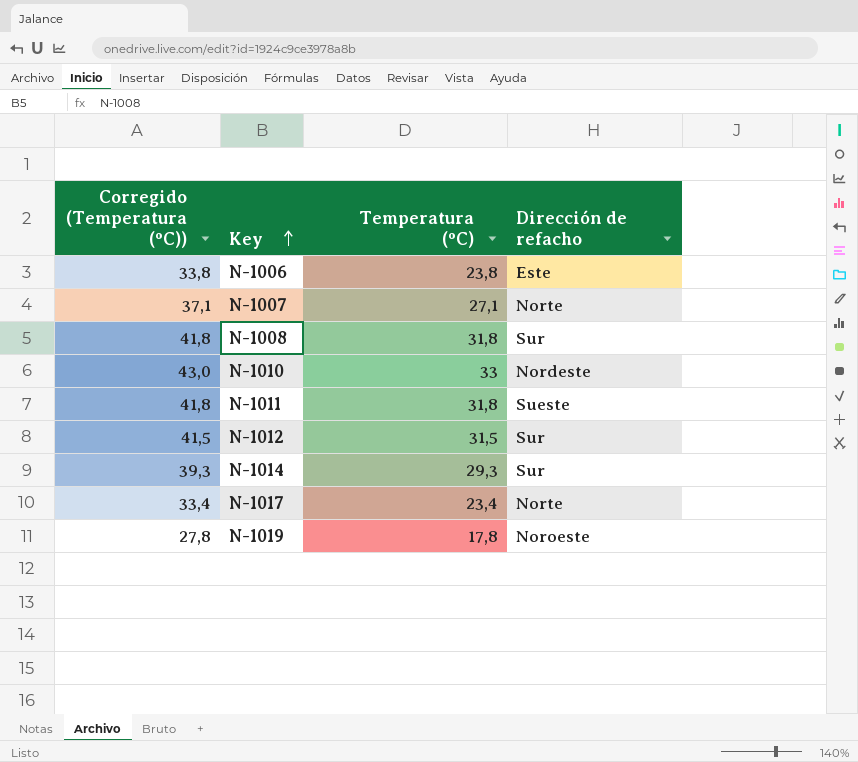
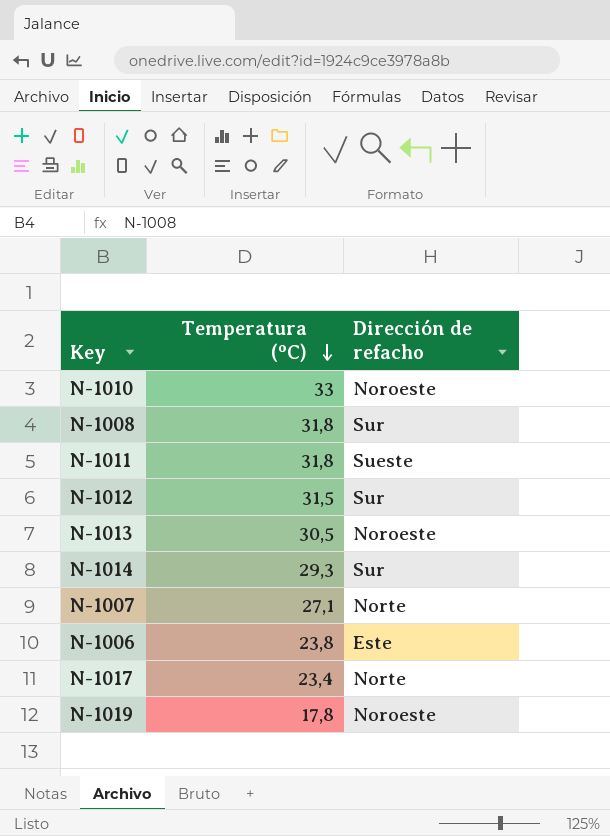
row order: Key ascending -> Temperatura (ºC) descending
column Corregido (Temperatura (ºC)) | formula: [Temperatura (ºC)] + 10 -> none
N-1010 | Dirección de refacho: Nordeste -> Noroeste
row N-1013: none -> 30,5 | Noroeste

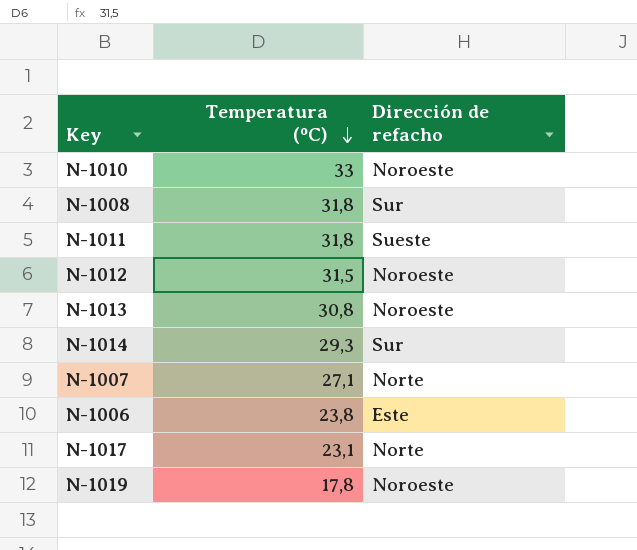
N-1012 | Dirección de refacho: Sur -> Noroeste
N-1013 | Temperatura (ºC): 30,5 -> 30,8
N-1017 | Temperatura (ºC): 23,4 -> 23,1

